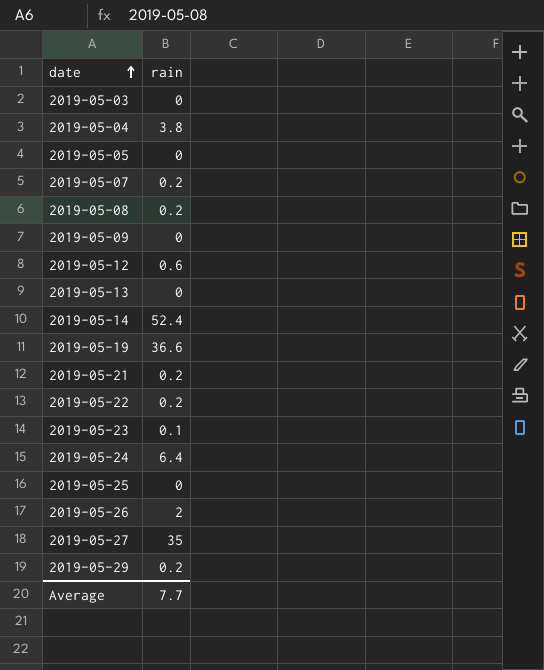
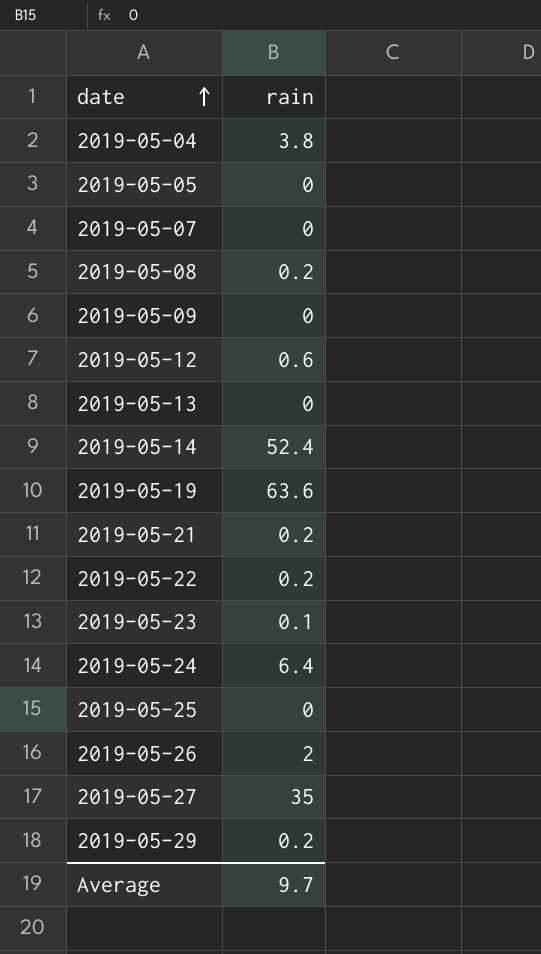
row 2019-05-03: 0 -> none
2019-05-07 | rain: 0.2 -> 0
2019-05-19 | rain: 36.6 -> 63.6
Average | rain: 7.7 -> 9.7

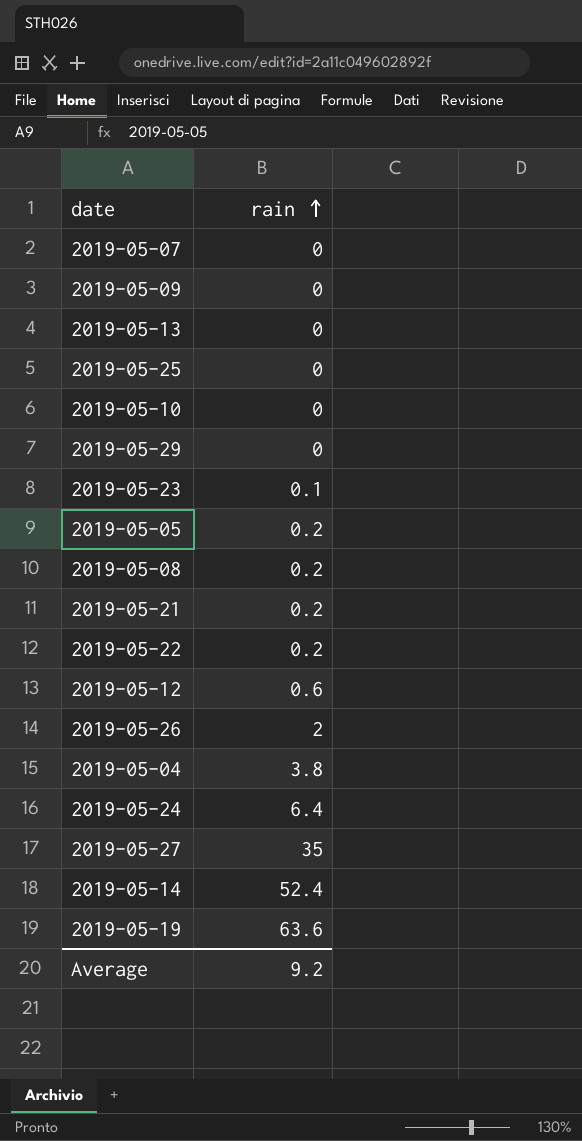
row order: date ascending -> rain ascending
row 2019-05-10: none -> 0
2019-05-29 | rain: 0.2 -> 0
2019-05-05 | rain: 0 -> 0.2
Average | rain: 9.7 -> 9.2

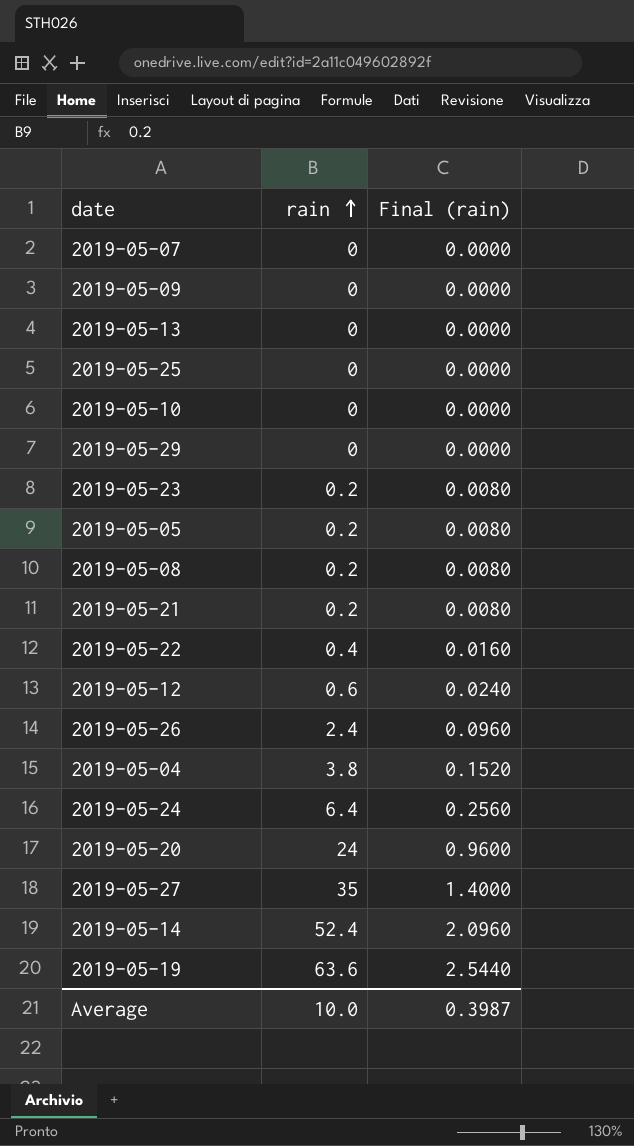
column Final (rain) | formula: none -> [rain] * 0.04
2019-05-23 | rain: 0.1 -> 0.2
2019-05-22 | rain: 0.2 -> 0.4
2019-05-26 | rain: 2 -> 2.4
row 2019-05-20: none -> 24 | 0.9600
Average | rain: 9.2 -> 10.0

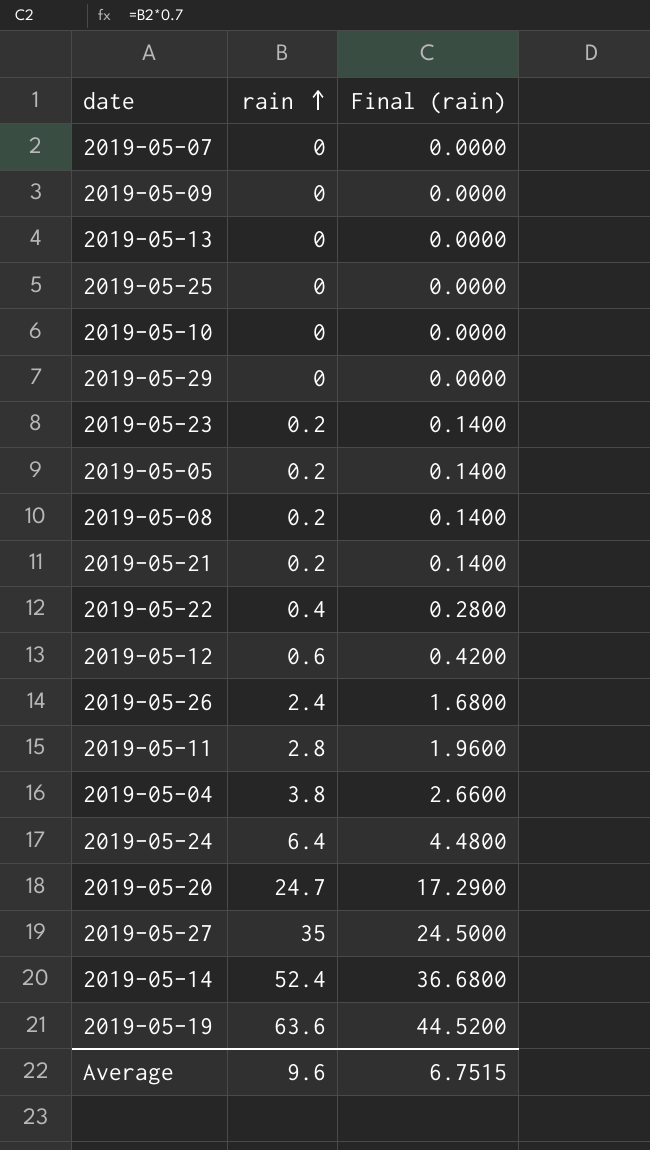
column Final (rain) | formula: [rain] * 0.04 -> [rain] * 0.7
row 2019-05-11: none -> 2.8 | 1.9600
2019-05-20 | rain: 24 -> 24.7
Average | rain: 10.0 -> 9.6
Average | Final (rain): 0.3987 -> 6.7515

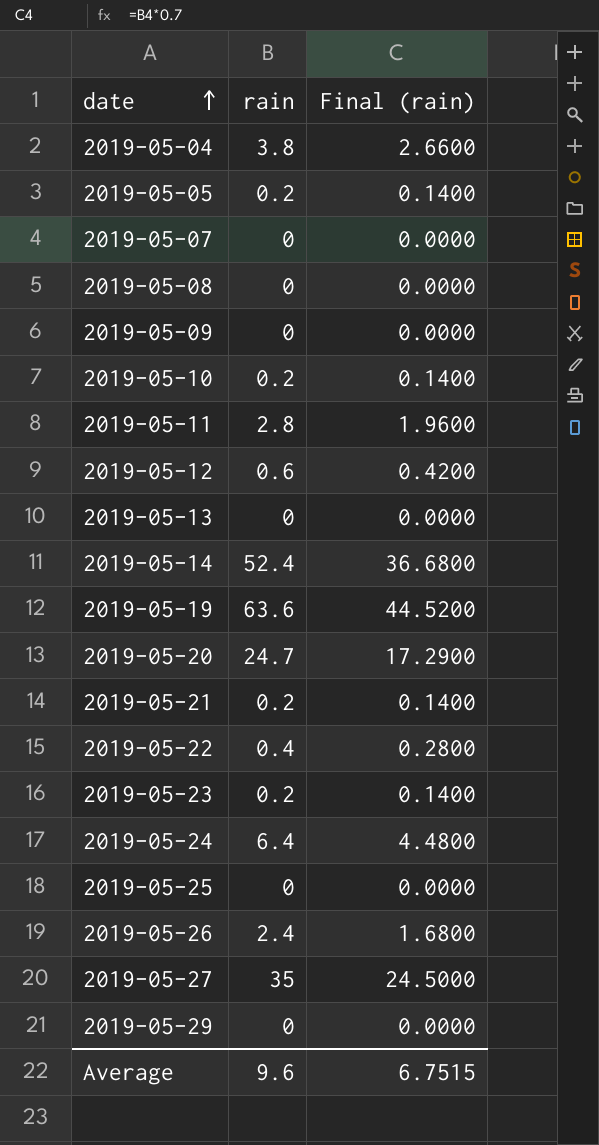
row order: rain ascending -> date ascending
2019-05-08 | rain: 0.2 -> 0
2019-05-08 | Final (rain): 0.1400 -> 0.0000
2019-05-10 | rain: 0 -> 0.2
2019-05-10 | Final (rain): 0.0000 -> 0.1400

